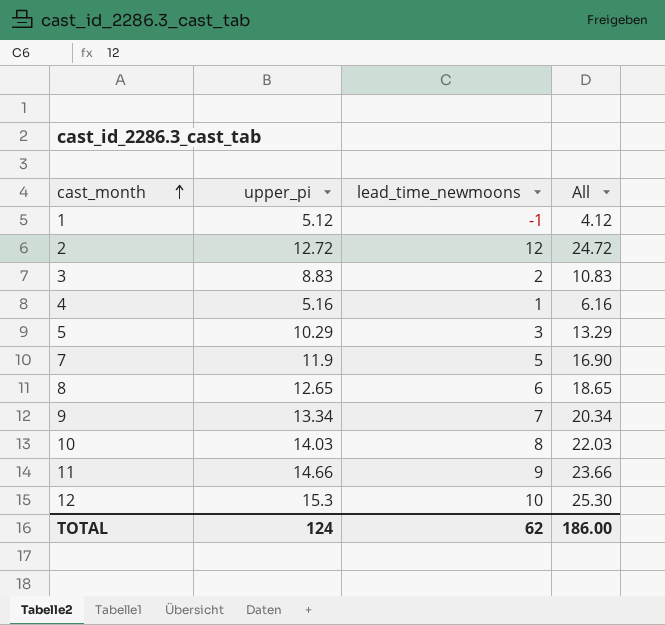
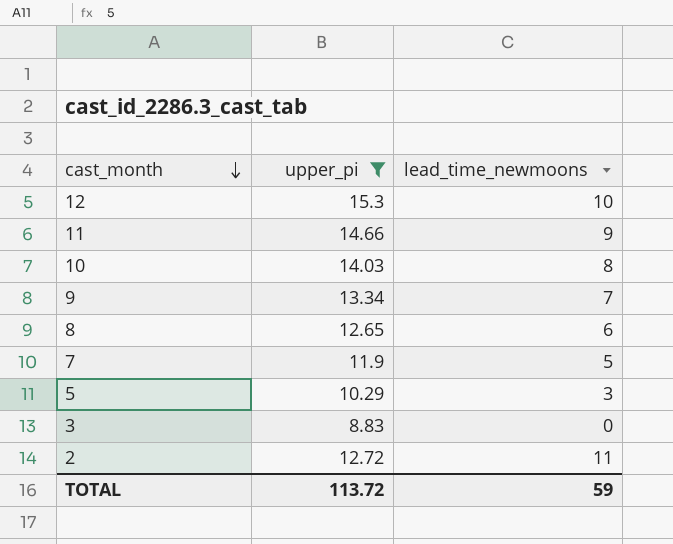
filter: none -> upper_pi >= 8.83
row order: cast_month ascending -> cast_month descending
column All | formula: [upper_pi] + [lead_time_newmoons] -> none
3 | lead_time_newmoons: 2 -> 0
2 | lead_time_newmoons: 12 -> 11
TOTAL | upper_pi: 124 -> 113.72
TOTAL | lead_time_newmoons: 62 -> 59

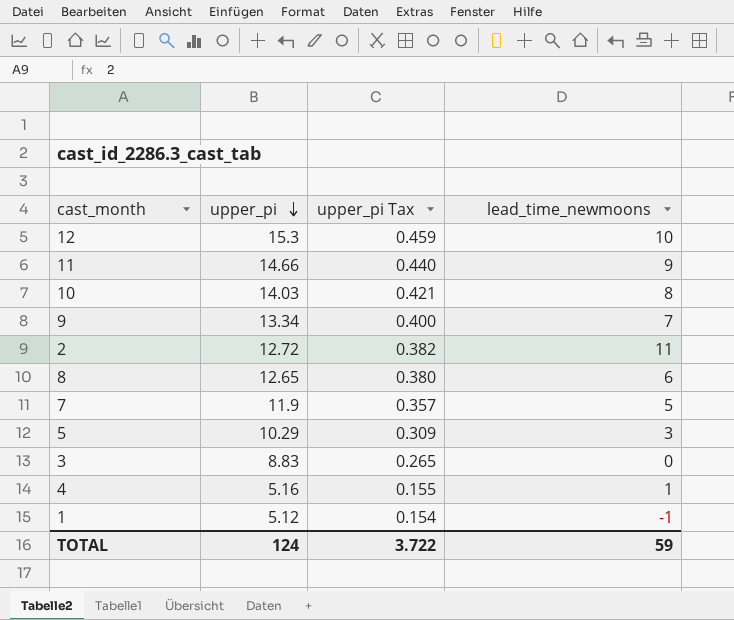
filter: upper_pi >= 8.83 -> none
row order: cast_month descending -> upper_pi descending
column upper_pi Tax | formula: none -> [upper_pi] * 0.03
TOTAL | upper_pi: 113.72 -> 124

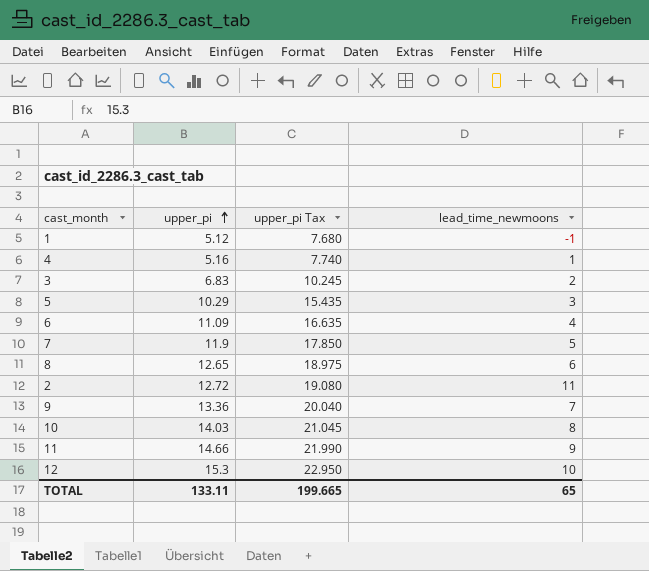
row order: upper_pi descending -> upper_pi ascending
column upper_pi Tax | formula: [upper_pi] * 0.03 -> [upper_pi] * 1.5
3 | upper_pi: 8.83 -> 6.83
3 | lead_time_newmoons: 0 -> 2
row 6: none -> 11.09 | 16.635 | 4
9 | upper_pi: 13.34 -> 13.36
TOTAL | upper_pi: 124 -> 133.11
TOTAL | upper_pi Tax: 3.722 -> 199.665
TOTAL | lead_time_newmoons: 59 -> 65

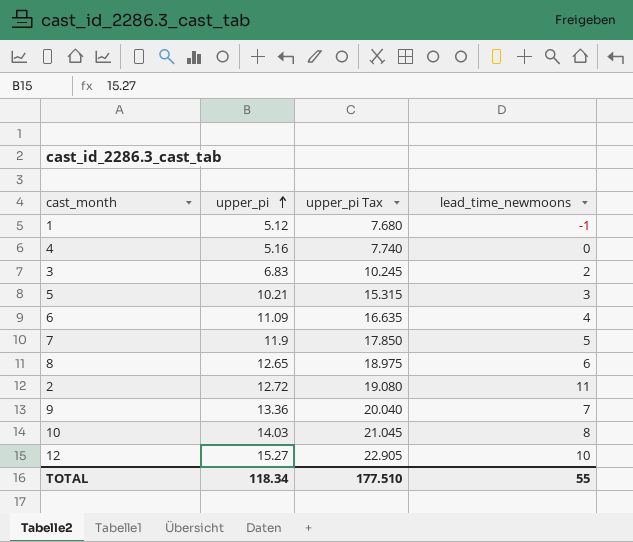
row 11: 14.66 | 21.990 | 9 -> none
4 | lead_time_newmoons: 1 -> 0
5 | upper_pi: 10.29 -> 10.21
5 | upper_pi Tax: 15.435 -> 15.315
12 | upper_pi: 15.3 -> 15.27
12 | upper_pi Tax: 22.950 -> 22.905
TOTAL | upper_pi: 133.11 -> 118.34
TOTAL | upper_pi Tax: 199.665 -> 177.510
TOTAL | lead_time_newmoons: 65 -> 55

